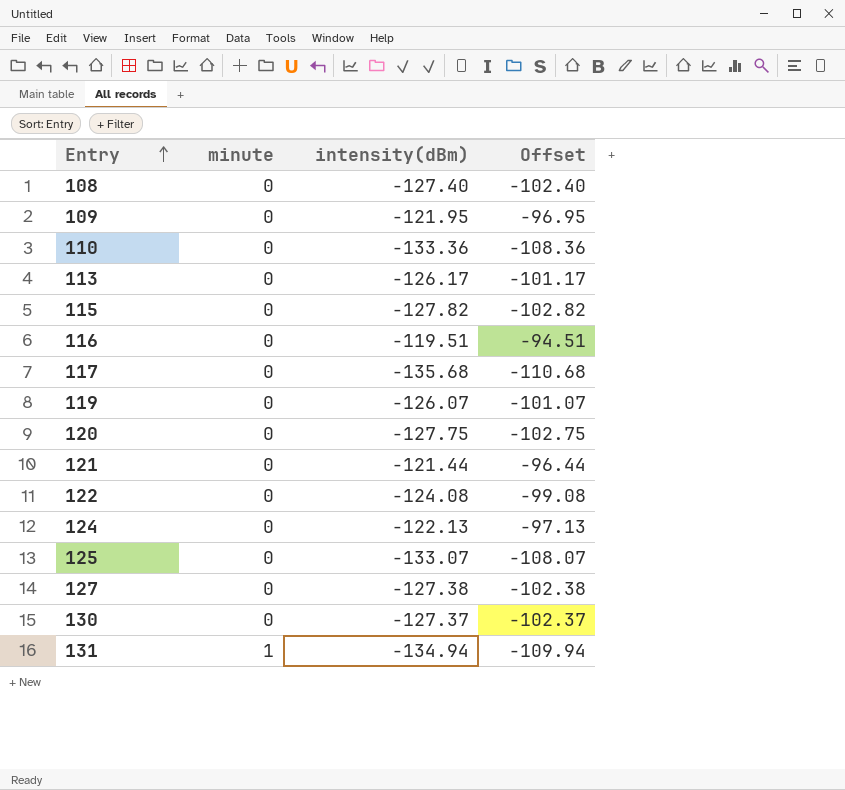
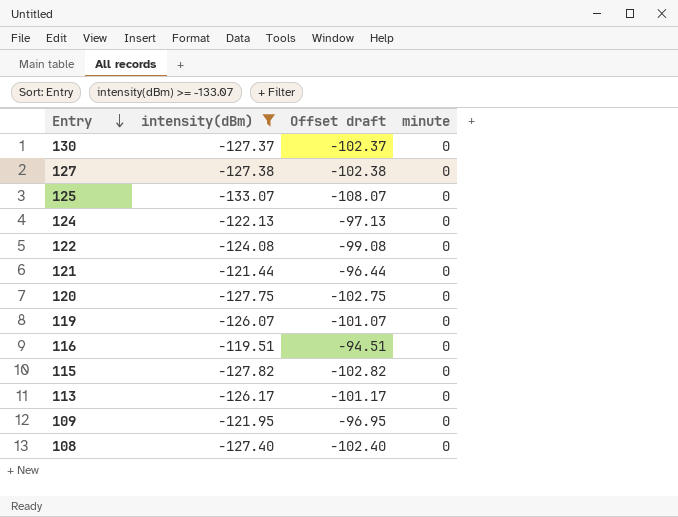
filter: none -> intensity(dBm) >= -133.07
row order: Entry ascending -> Entry descending
column name: Offset -> Offset draft
column minute | position: 2 -> 4

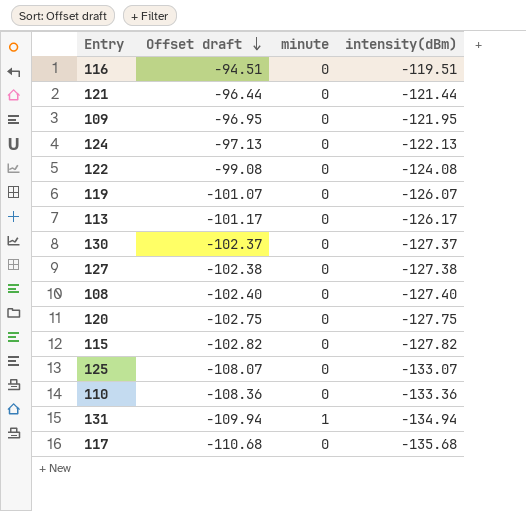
filter: intensity(dBm) >= -133.07 -> none
row order: Entry descending -> Offset draft descending
column intensity(dBm) | position: 2 -> 4

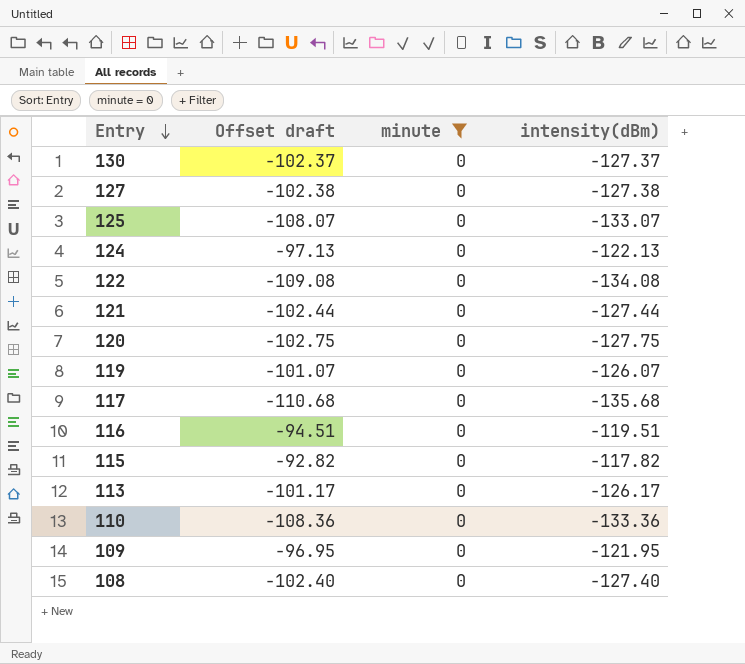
filter: none -> minute = 0
row order: Offset draft descending -> Entry descending
122 | Offset draft: -99.08 -> -109.08
122 | intensity(dBm): -124.08 -> -134.08
121 | Offset draft: -96.44 -> -102.44
121 | intensity(dBm): -121.44 -> -127.44
115 | Offset draft: -102.82 -> -92.82
115 | intensity(dBm): -127.82 -> -117.82

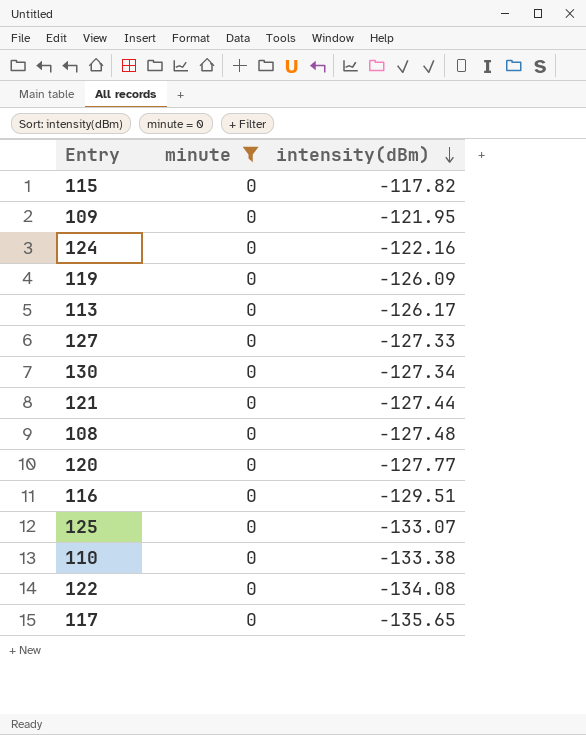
row order: Entry descending -> intensity(dBm) descending
column Offset draft | formula: [intensity(dBm)] + 25 -> none
124 | intensity(dBm): -122.13 -> -122.16
119 | intensity(dBm): -126.07 -> -126.09
127 | intensity(dBm): -127.38 -> -127.33
130 | intensity(dBm): -127.37 -> -127.34
108 | intensity(dBm): -127.40 -> -127.48
120 | intensity(dBm): -127.75 -> -127.77
116 | intensity(dBm): -119.51 -> -129.51
110 | intensity(dBm): -133.36 -> -133.38
117 | intensity(dBm): -135.68 -> -135.65

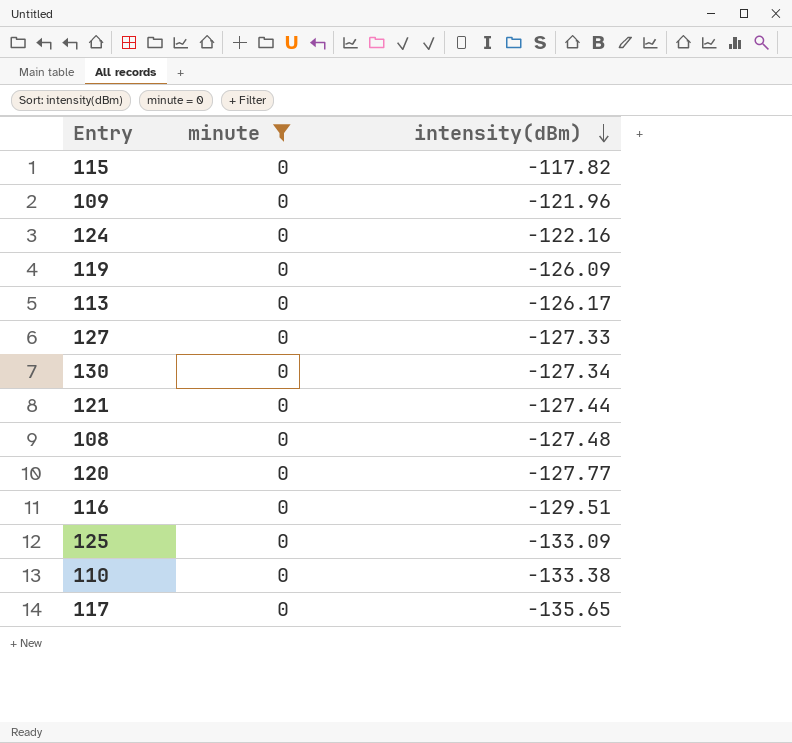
row 122: 0 | -134.08 -> none
109 | intensity(dBm): -121.95 -> -121.96
125 | intensity(dBm): -133.07 -> -133.09

